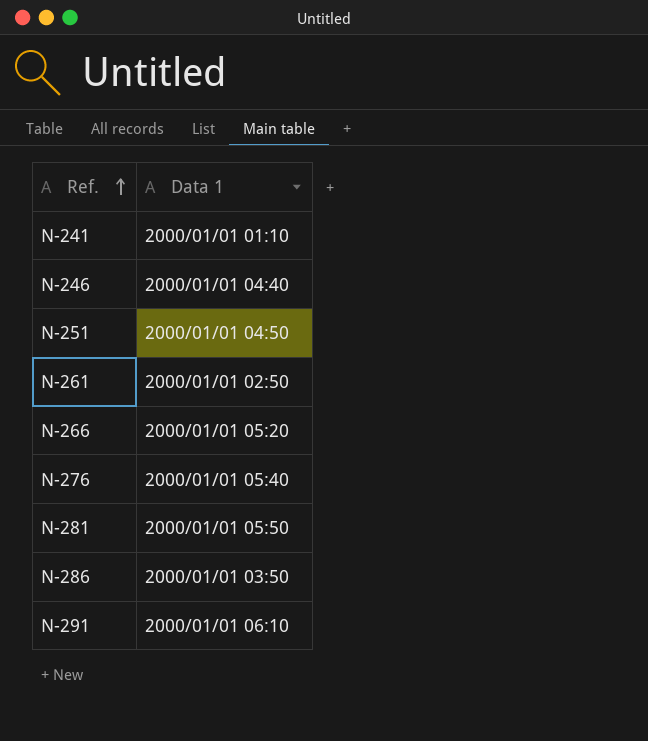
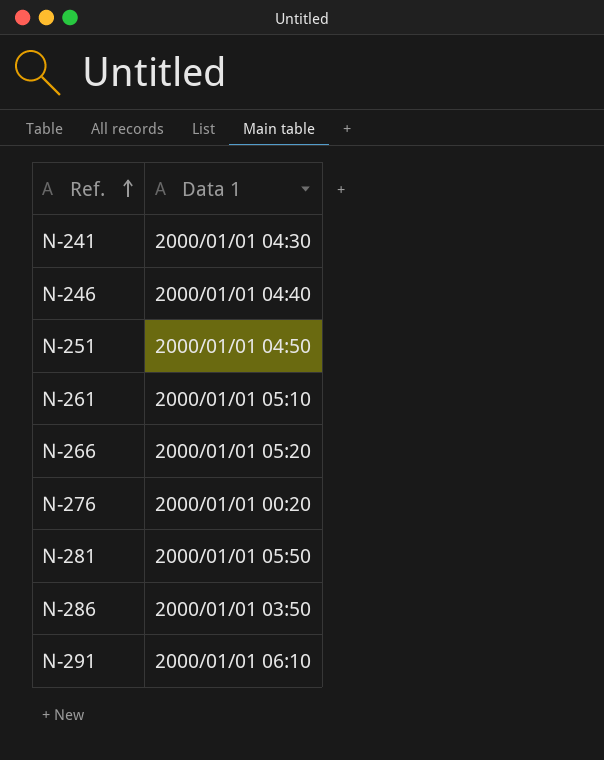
N-241 | Data 1: 2000/01/01 01:10 -> 2000/01/01 04:30
N-261 | Data 1: 2000/01/01 02:50 -> 2000/01/01 05:10
N-276 | Data 1: 2000/01/01 05:40 -> 2000/01/01 00:20

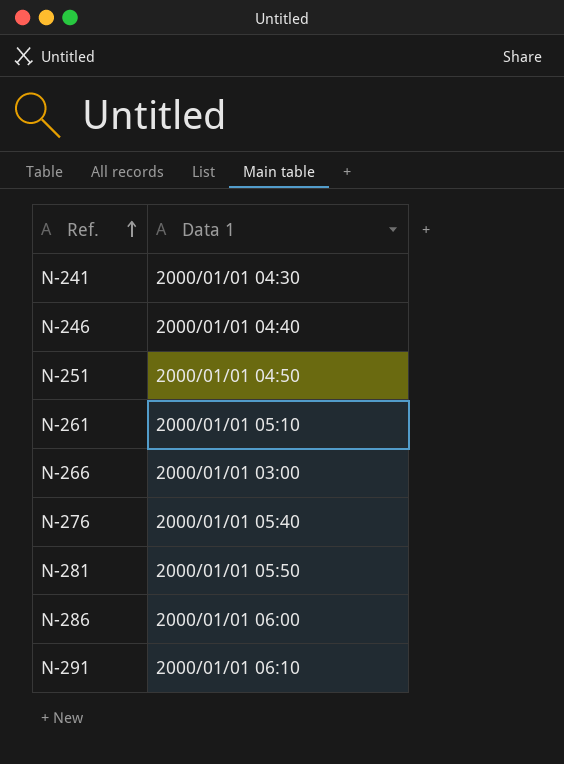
N-266 | Data 1: 2000/01/01 05:20 -> 2000/01/01 03:00
N-276 | Data 1: 2000/01/01 00:20 -> 2000/01/01 05:40
N-286 | Data 1: 2000/01/01 03:50 -> 2000/01/01 06:00

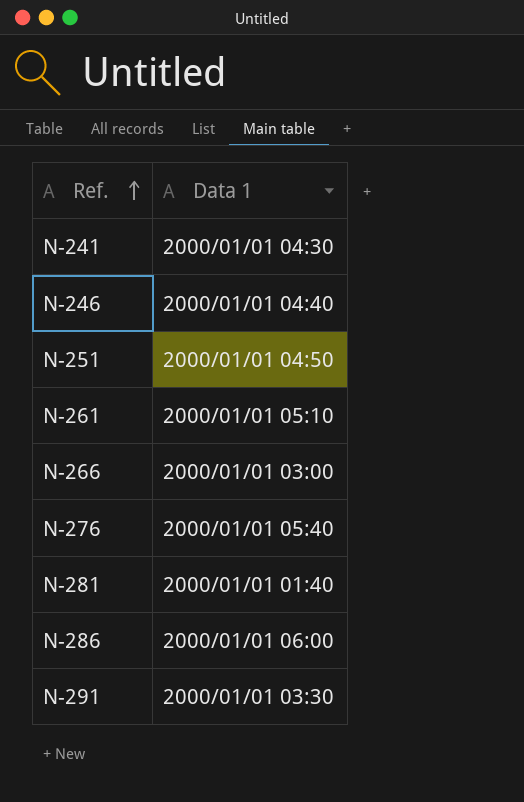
N-281 | Data 1: 2000/01/01 05:50 -> 2000/01/01 01:40
N-291 | Data 1: 2000/01/01 06:10 -> 2000/01/01 03:30

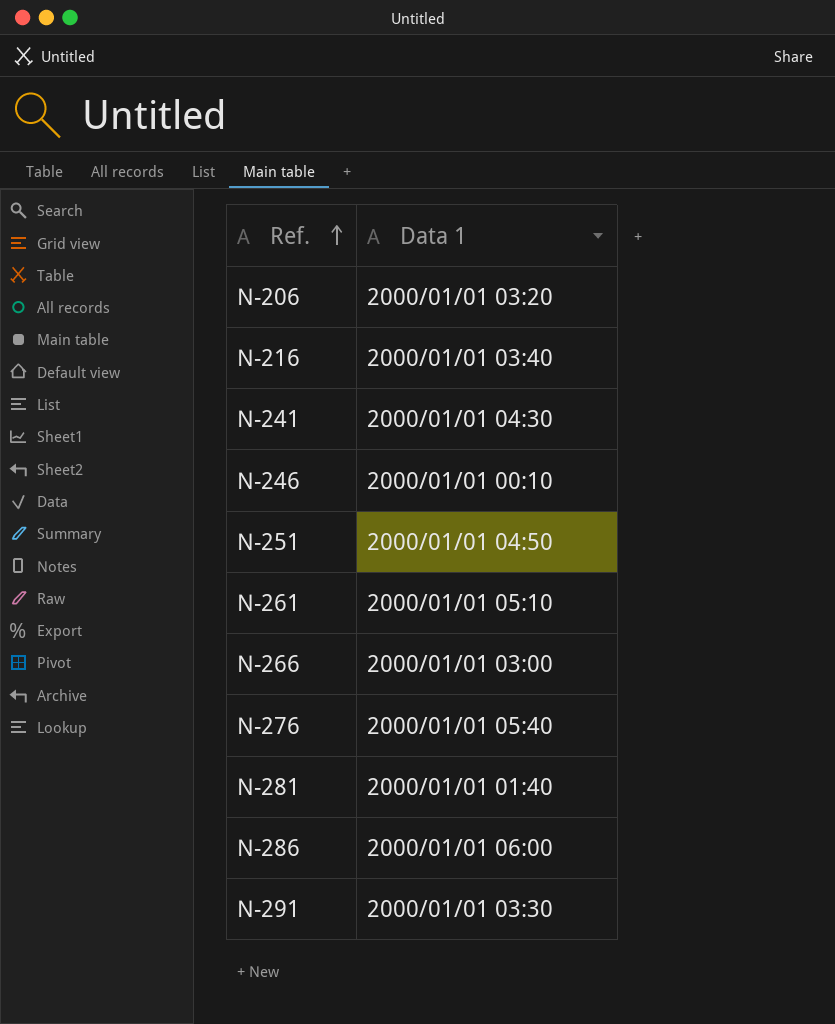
row N-206: none -> 2000/01/01 03:20
row N-216: none -> 2000/01/01 03:40
N-246 | Data 1: 2000/01/01 04:40 -> 2000/01/01 00:10

